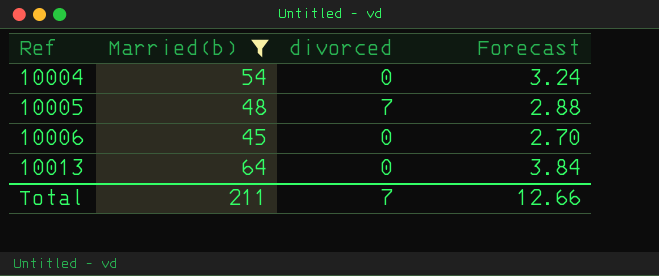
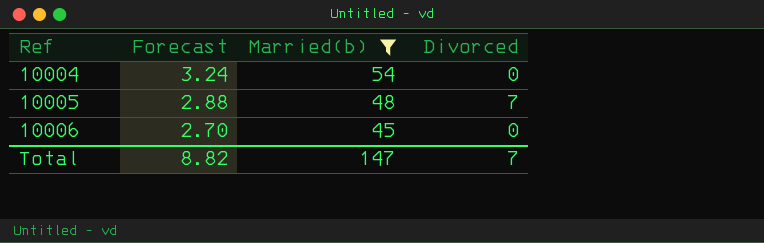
column Forecast | position: 4 -> 2
column name: divorced -> Divorced
row 10013: 64 | 0 | 3.84 -> none
Total | Forecast: 12.66 -> 8.82
Total | Married(b): 211 -> 147

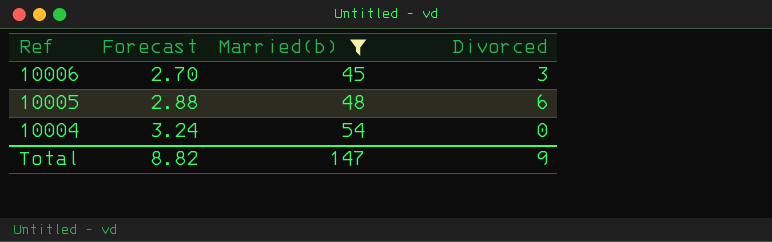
row order: Ref ascending -> Ref descending
10006 | Divorced: 0 -> 3
10005 | Divorced: 7 -> 6
Total | Divorced: 7 -> 9

